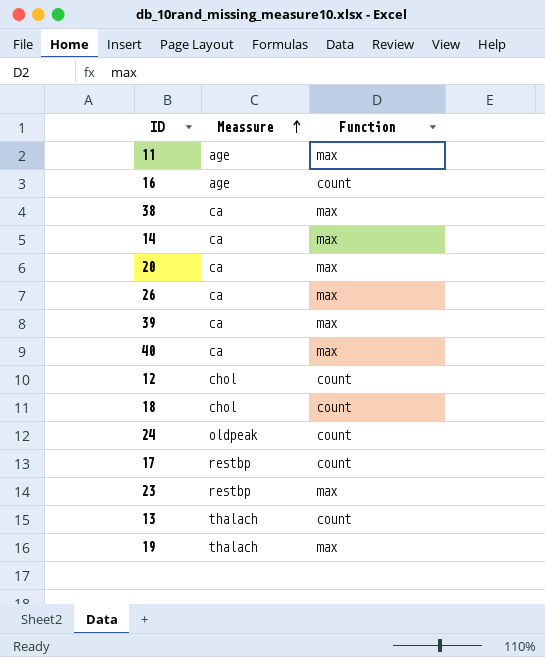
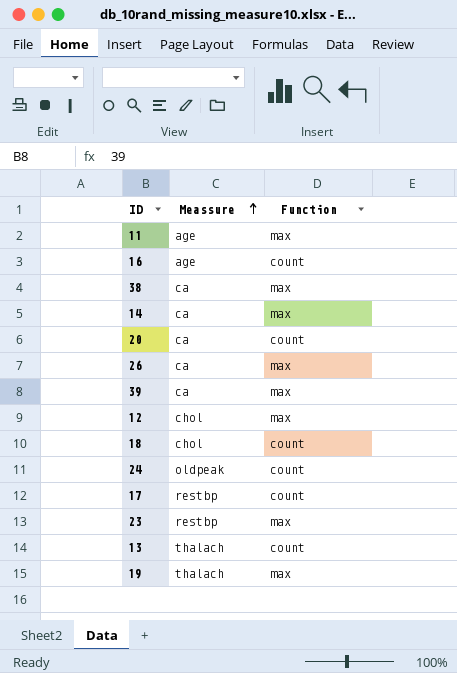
row 40: ca | max -> none
20 | Function: max -> count
12 | Function: count -> max

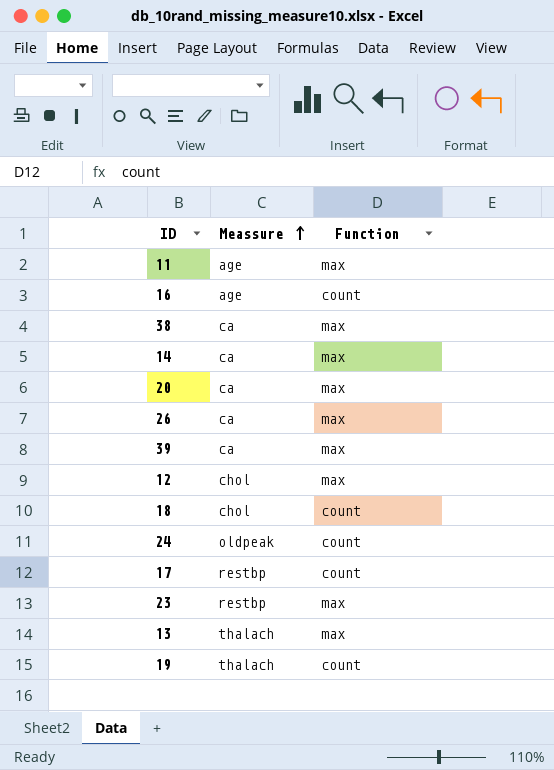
20 | Function: count -> max
13 | Function: count -> max
19 | Function: max -> count

